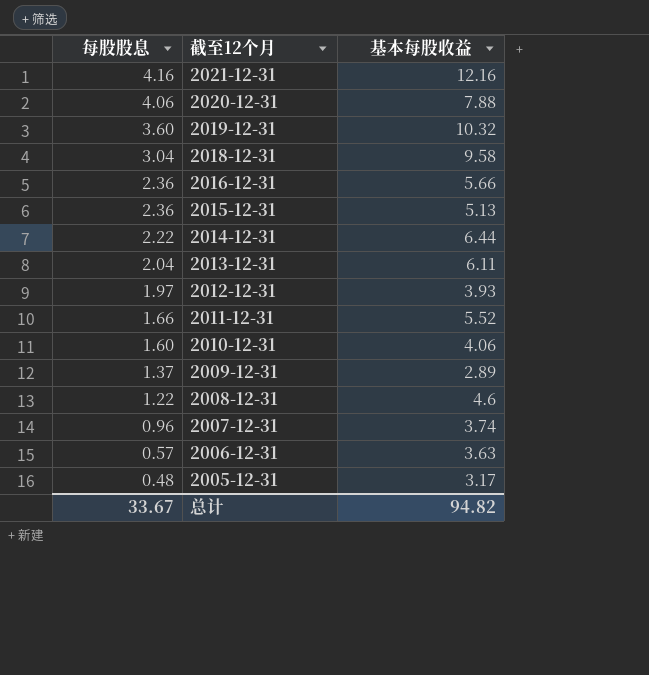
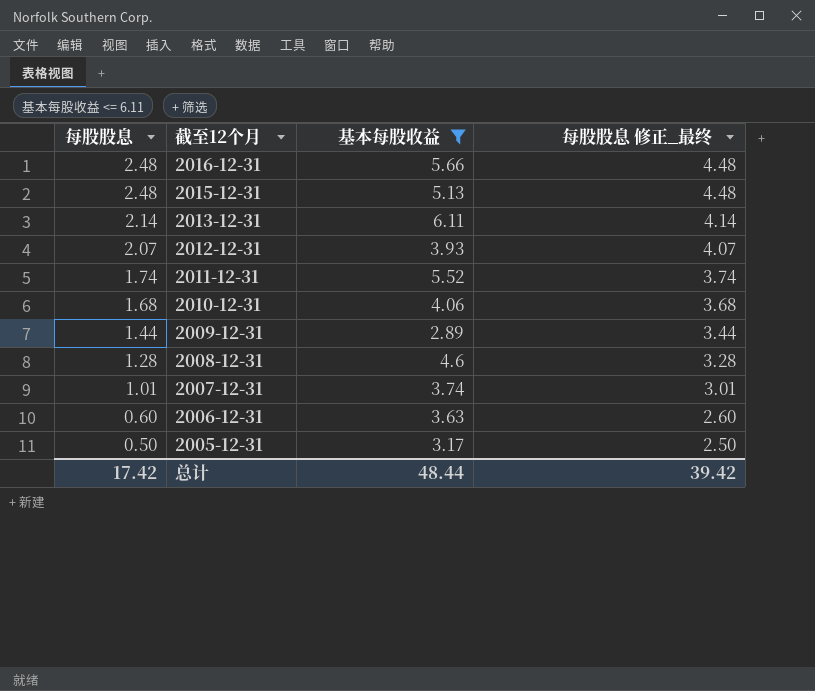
filter: none -> 基本每股收益 <= 6.11
column 每股股息 修正_最终 | formula: none -> [每股股息] + 2
2016-12-31 | 每股股息: 2.36 -> 2.48
2015-12-31 | 每股股息: 2.36 -> 2.48
2013-12-31 | 每股股息: 2.04 -> 2.14
2012-12-31 | 每股股息: 1.97 -> 2.07
2011-12-31 | 每股股息: 1.66 -> 1.74
2010-12-31 | 每股股息: 1.60 -> 1.68
2009-12-31 | 每股股息: 1.37 -> 1.44
2008-12-31 | 每股股息: 1.22 -> 1.28
2007-12-31 | 每股股息: 0.96 -> 1.01
2006-12-31 | 每股股息: 0.57 -> 0.60
2005-12-31 | 每股股息: 0.48 -> 0.50
总计 | 每股股息: 33.67 -> 17.42
总计 | 基本每股收益: 94.82 -> 48.44

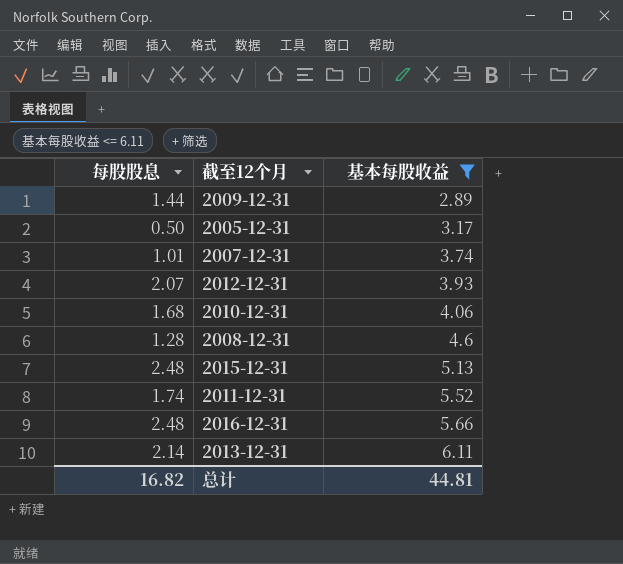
row order: 每股股息 descending -> 基本每股收益 ascending
column 每股股息 修正_最终 | formula: [每股股息] + 2 -> none
row 2006-12-31: 0.60 | 3.63 | 2.60 -> none
总计 | 每股股息: 17.42 -> 16.82
总计 | 基本每股收益: 48.44 -> 44.81

